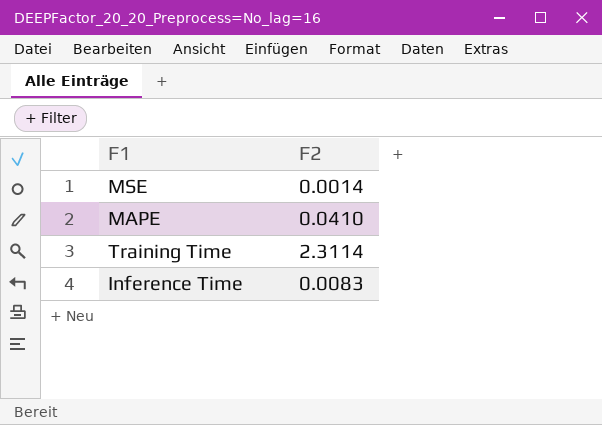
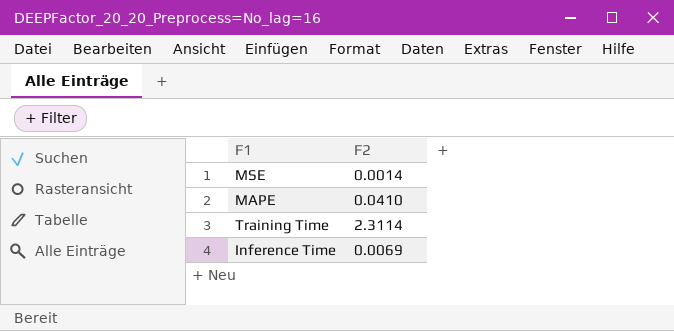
Inference Time | F2: 0.0083 -> 0.0069

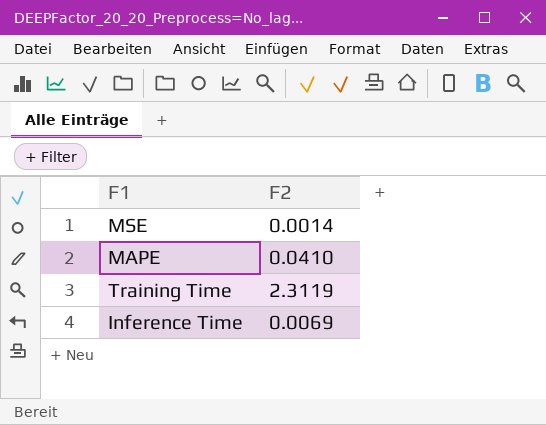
Training Time | F2: 2.3114 -> 2.3119

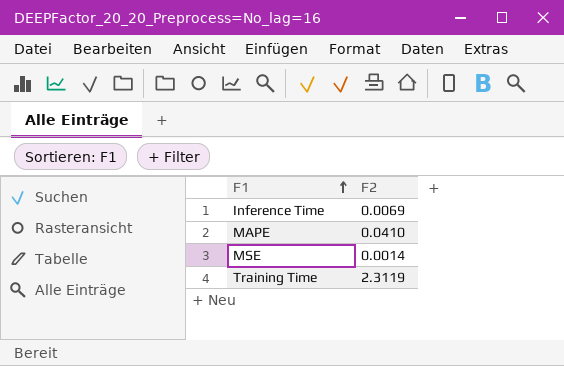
row order: none -> F1 ascending

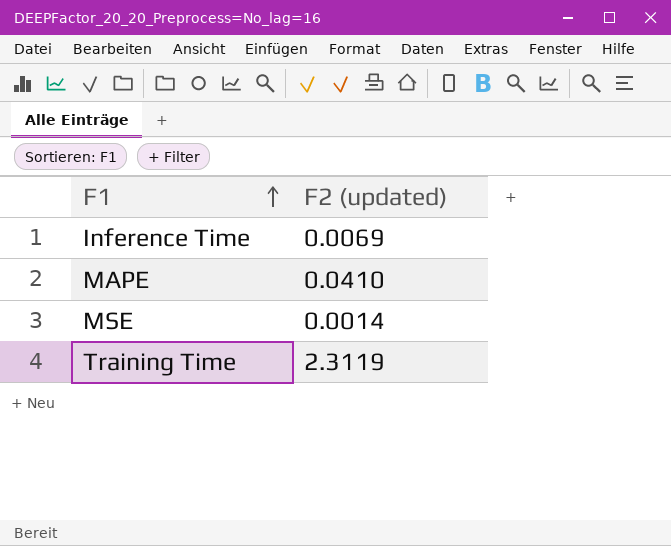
column name: F2 -> F2 (updated)

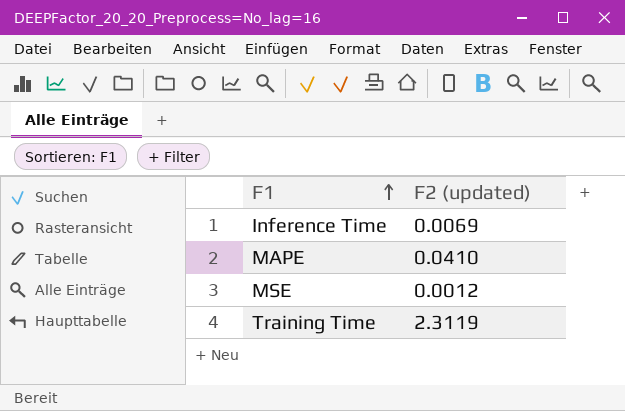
MSE | F2 (updated): 0.0014 -> 0.0012

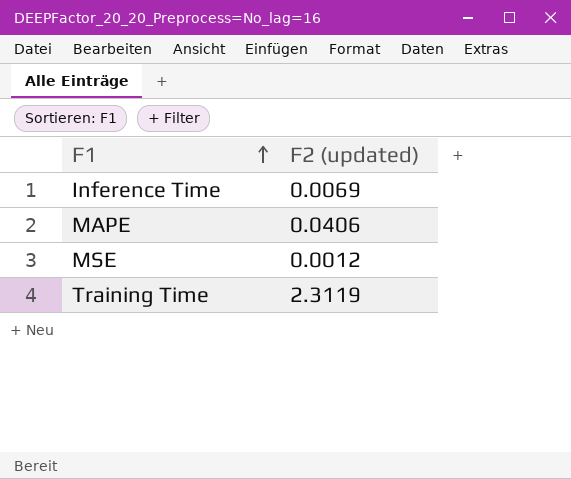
MAPE | F2 (updated): 0.0410 -> 0.0406

